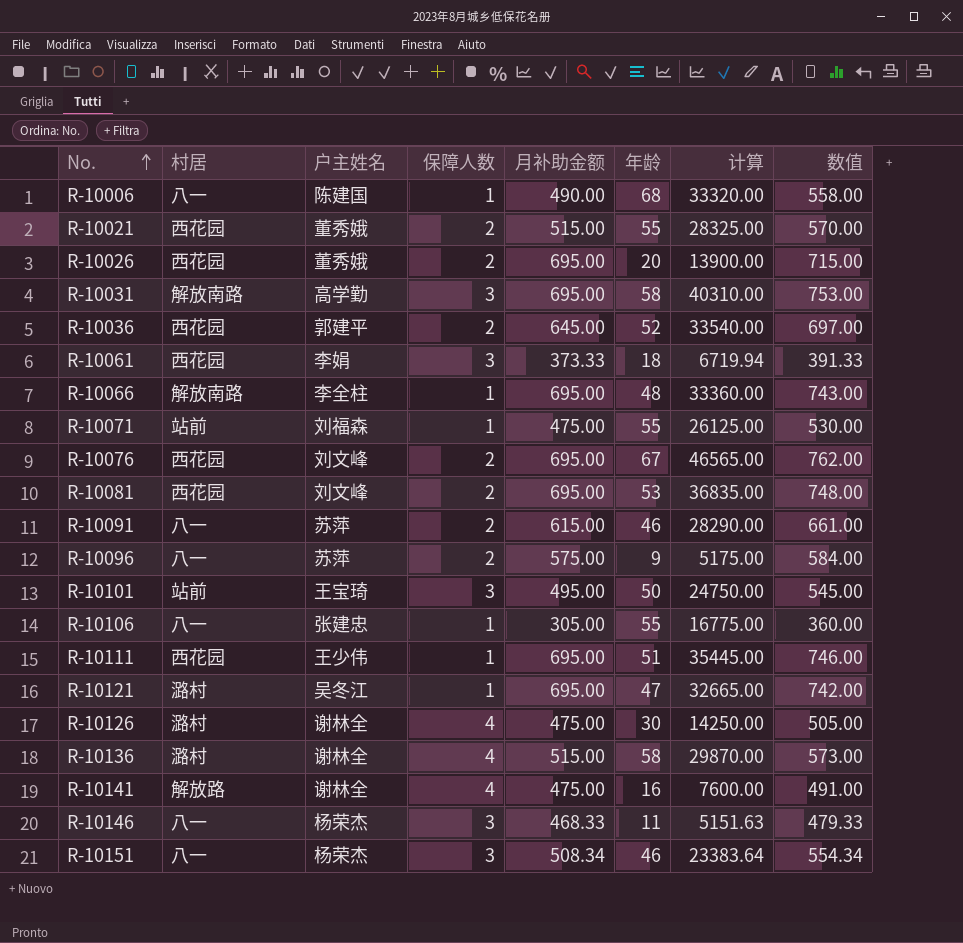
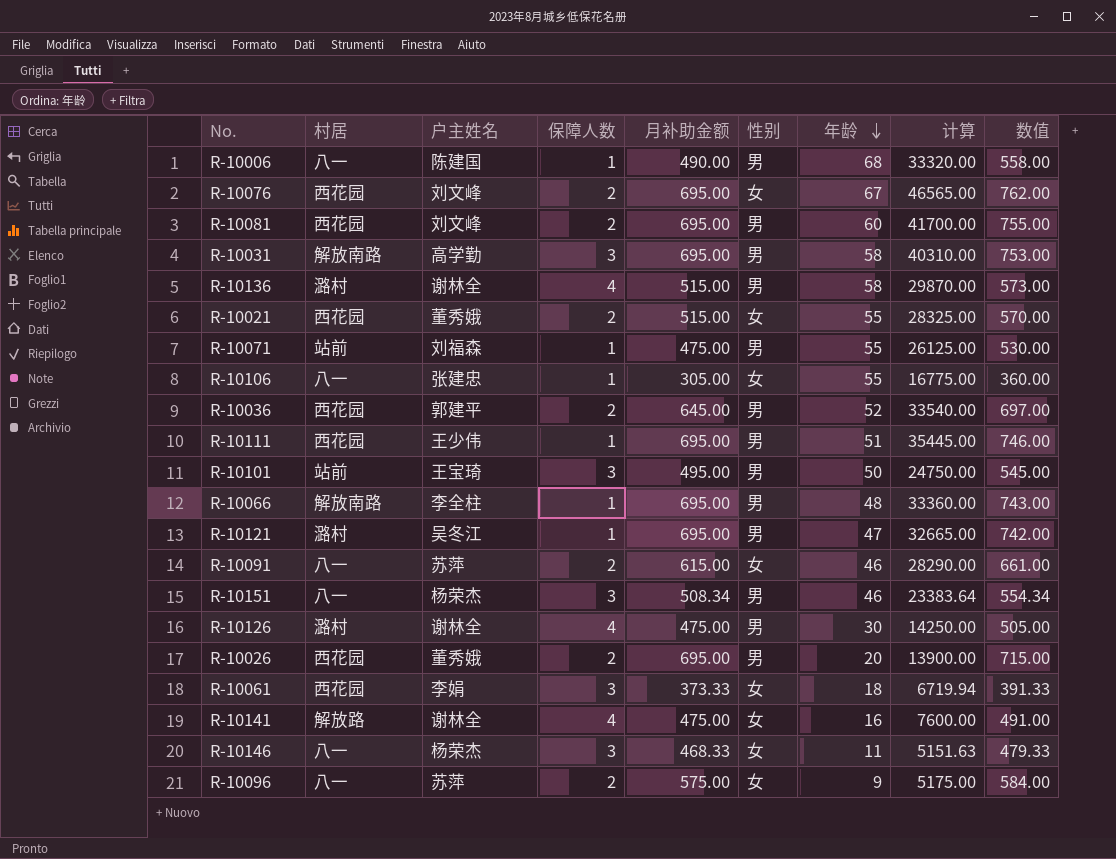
row order: No. ascending -> 年龄 descending
column 性别 | position: none -> 6
R-10081 | 年龄: 53 -> 60
R-10081 | 计算: 36835.00 -> 41700.00
R-10081 | 数值: 748.00 -> 755.00

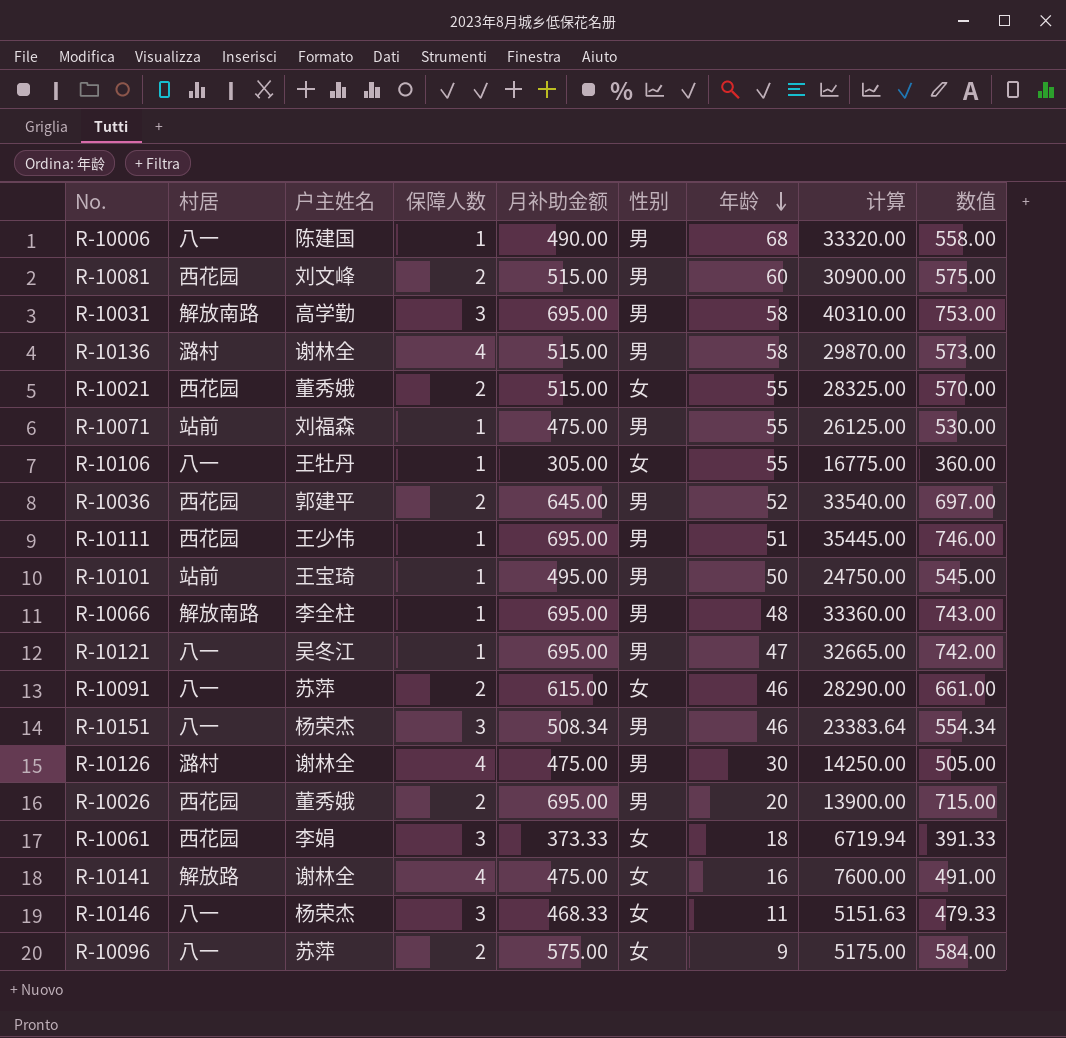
row R-10076: 西花园 | 刘文峰 | 2 | 695.00 | 女 | 67 | 46565.00 | 762.00 -> none
R-10081 | 月补助金额: 695.00 -> 515.00
R-10081 | 计算: 41700.00 -> 30900.00
R-10081 | 数值: 755.00 -> 575.00
R-10106 | 户主姓名: 张建忠 -> 王牡丹
R-10101 | 保障人数: 3 -> 1
R-10121 | 村居: 潞村 -> 八一

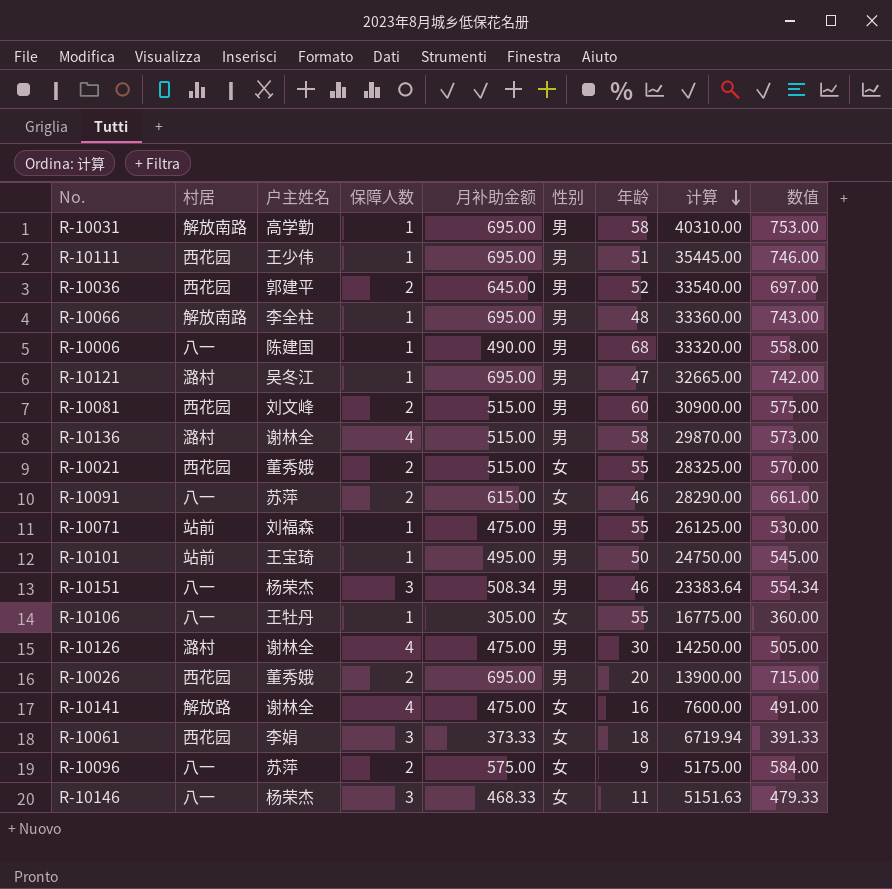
row order: 年龄 descending -> 计算 descending
R-10031 | 保障人数: 3 -> 1
R-10121 | 村居: 八一 -> 潞村

